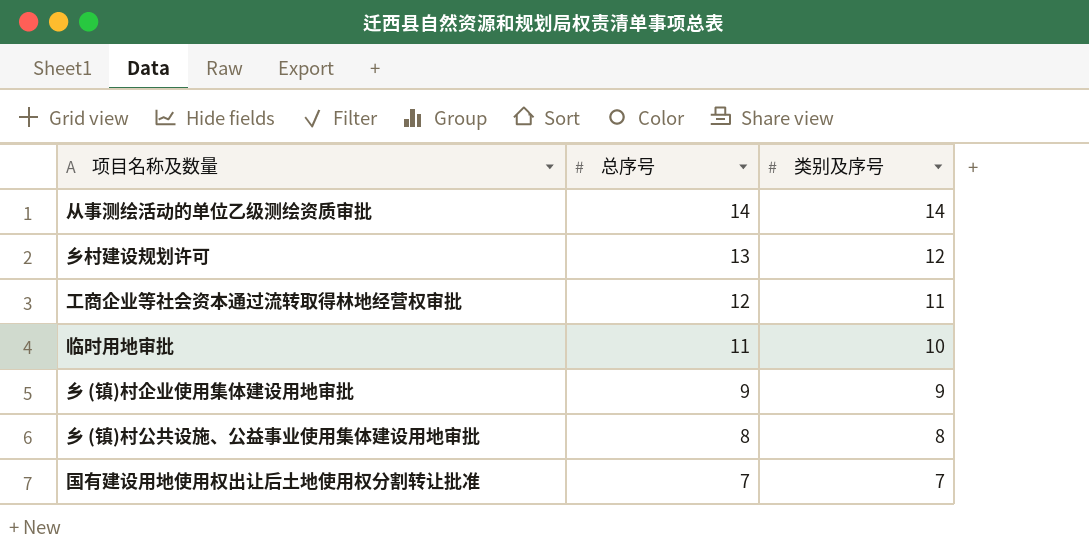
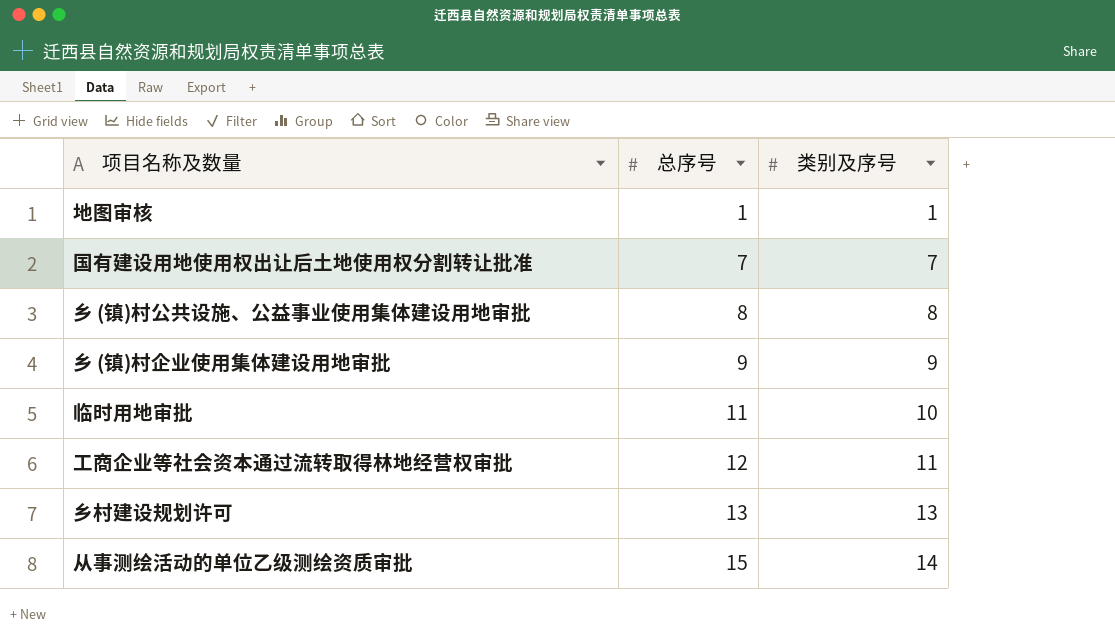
row order: 总序号 descending -> 总序号 ascending
row 地图审核: none -> 1 | 1
乡村建设规划许可 | 类别及序号: 12 -> 13
从事测绘活动的单位乙级测绘资质审批 | 总序号: 14 -> 15

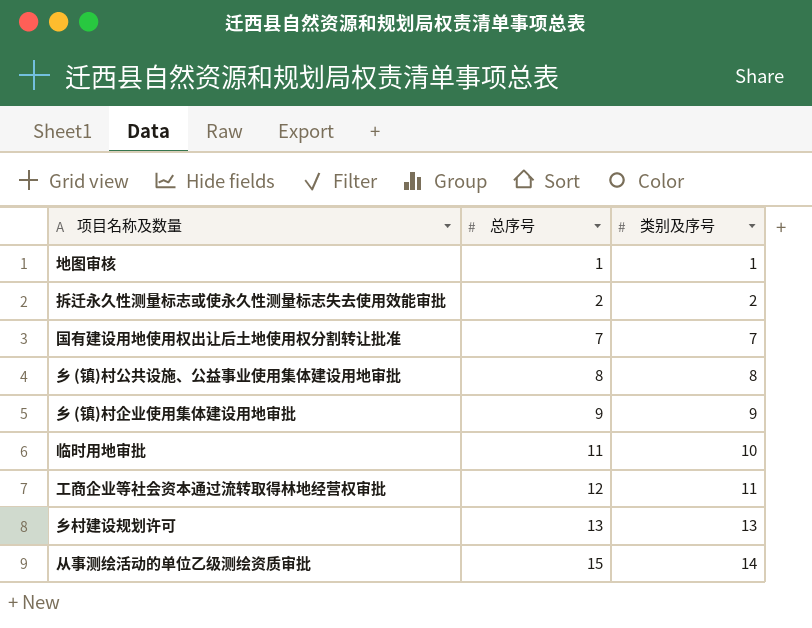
row 拆迁永久性测量标志或使永久性测量标志失去使用效能审批: none -> 2 | 2

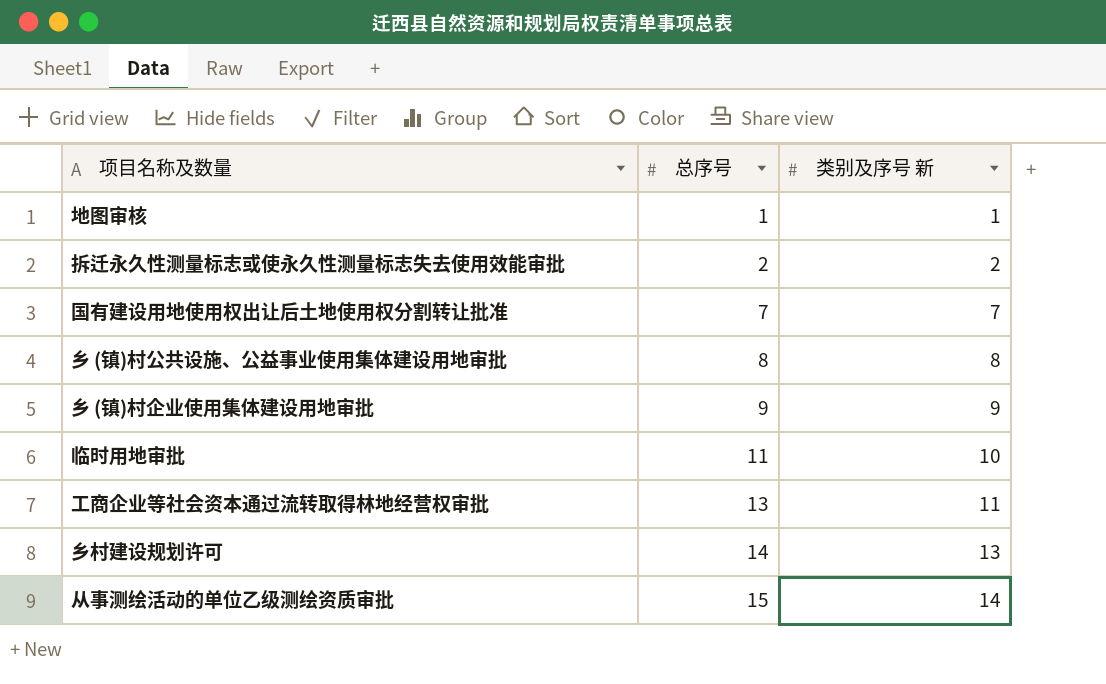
column name: 类别及序号 -> 类别及序号 新
工商企业等社会资本通过流转取得林地经营权审批 | 总序号: 12 -> 13
乡村建设规划许可 | 总序号: 13 -> 14

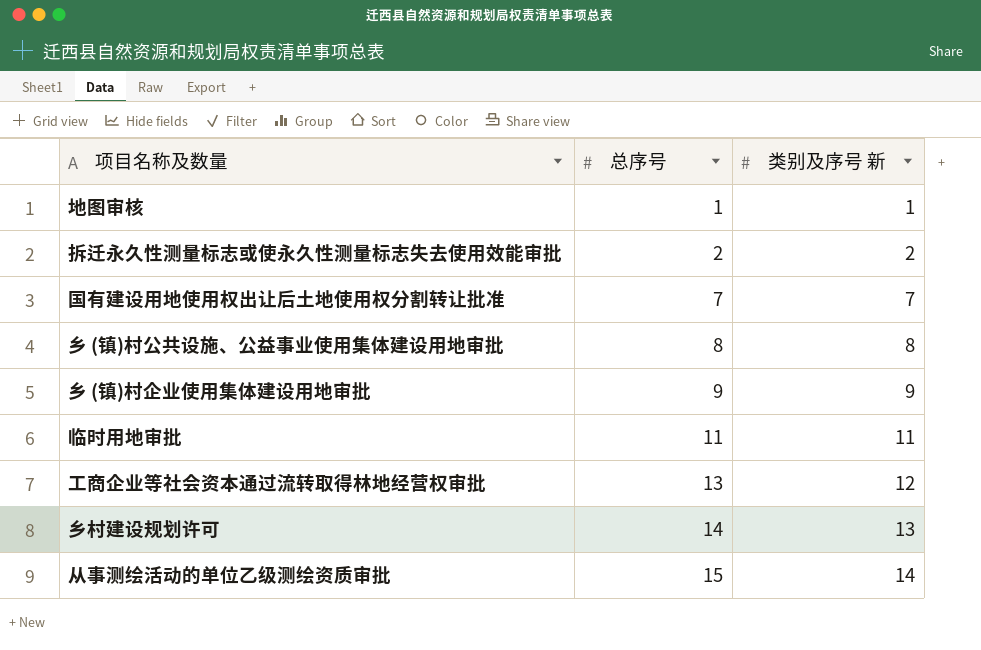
临时用地审批 | 类别及序号 新: 10 -> 11
工商企业等社会资本通过流转取得林地经营权审批 | 类别及序号 新: 11 -> 12

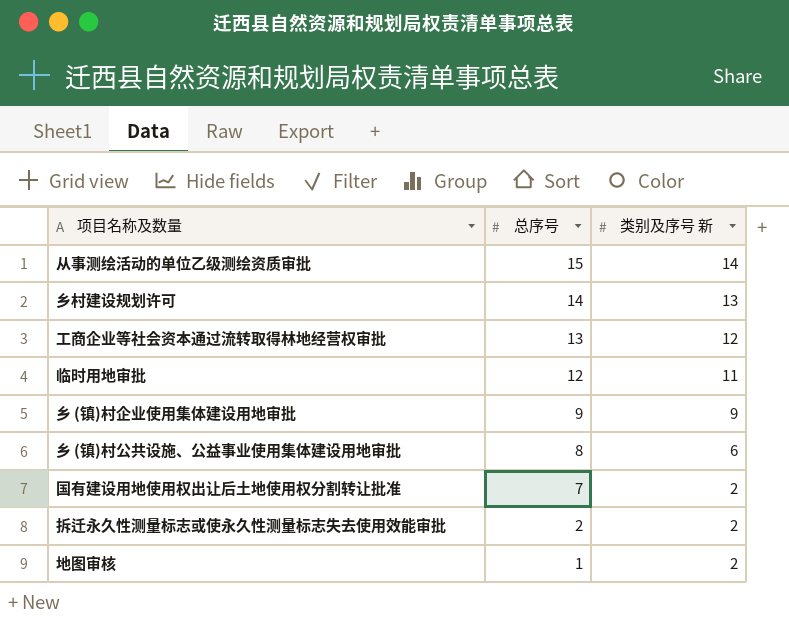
row order: 总序号 ascending -> 总序号 descending
临时用地审批 | 总序号: 11 -> 12
乡 (镇)村公共设施、公益事业使用集体建设用地审批 | 类别及序号 新: 8 -> 6
国有建设用地使用权出让后土地使用权分割转让批准 | 类别及序号 新: 7 -> 2
地图审核 | 类别及序号 新: 1 -> 2

